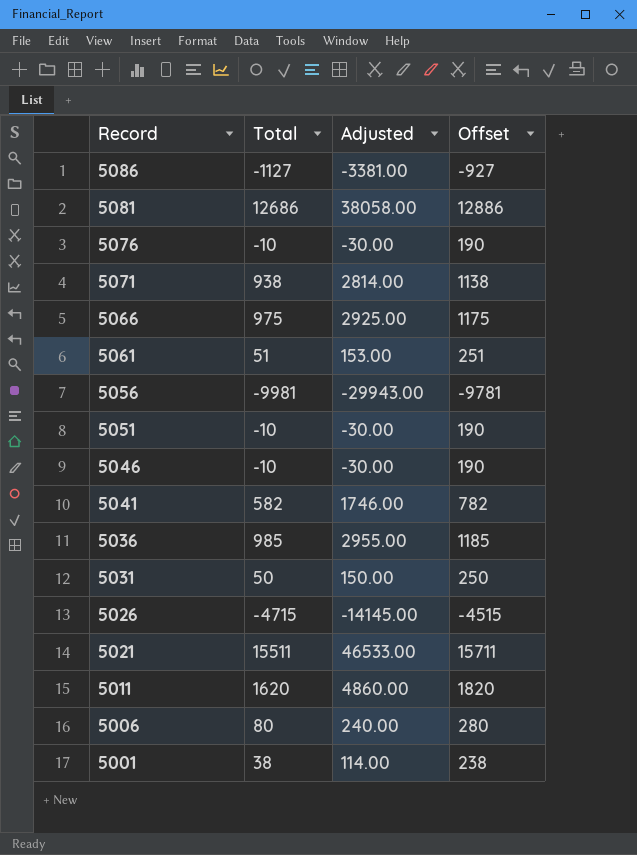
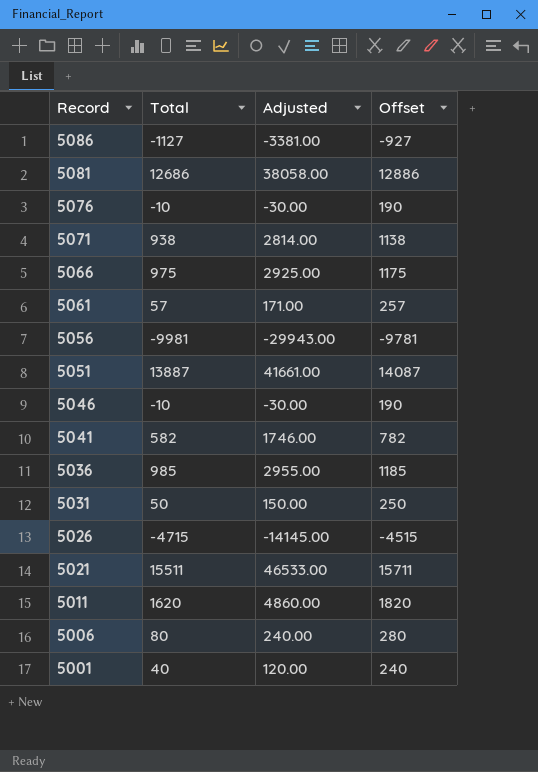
5061 | Total: 51 -> 57
5061 | Adjusted: 153.00 -> 171.00
5061 | Offset: 251 -> 257
5051 | Total: -10 -> 13887
5051 | Adjusted: -30.00 -> 41661.00
5051 | Offset: 190 -> 14087
5001 | Total: 38 -> 40
5001 | Adjusted: 114.00 -> 120.00
5001 | Offset: 238 -> 240

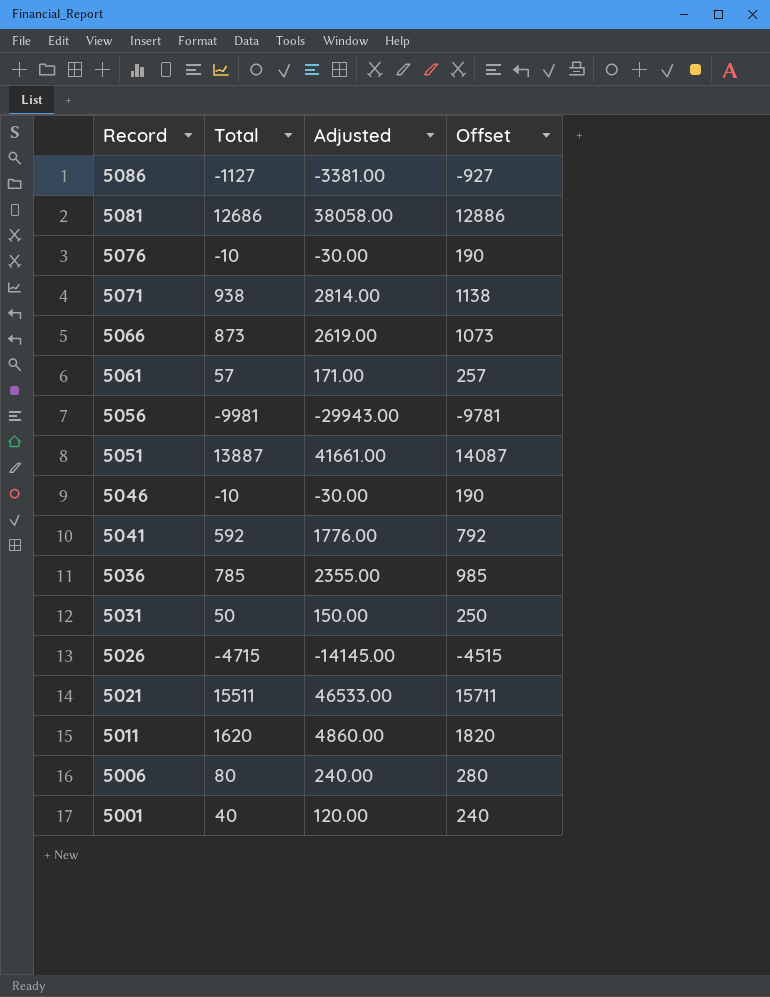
5066 | Total: 975 -> 873
5066 | Adjusted: 2925.00 -> 2619.00
5066 | Offset: 1175 -> 1073
5041 | Total: 582 -> 592
5041 | Adjusted: 1746.00 -> 1776.00
5041 | Offset: 782 -> 792
5036 | Total: 985 -> 785
5036 | Adjusted: 2955.00 -> 2355.00
5036 | Offset: 1185 -> 985

